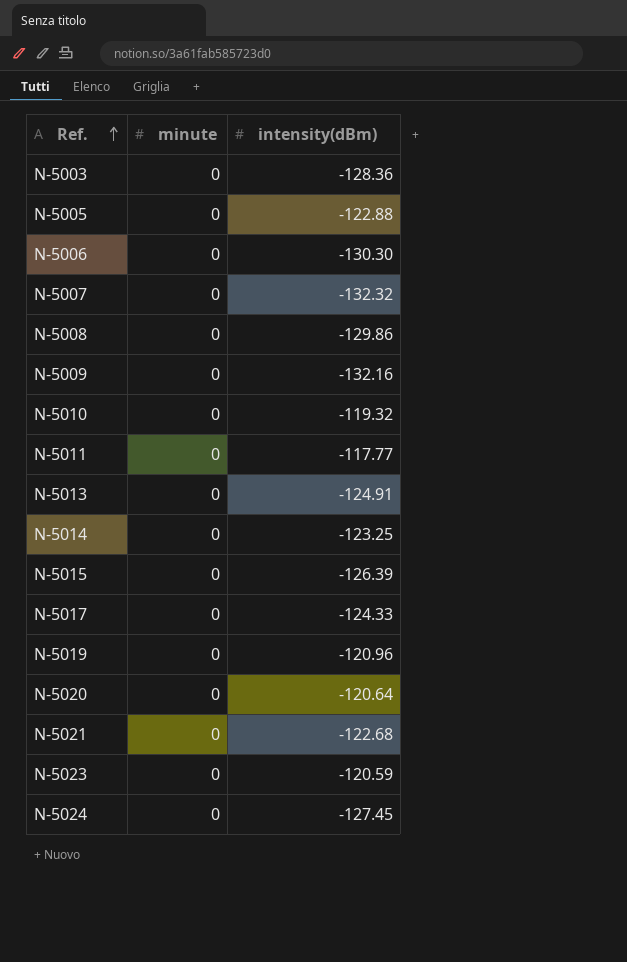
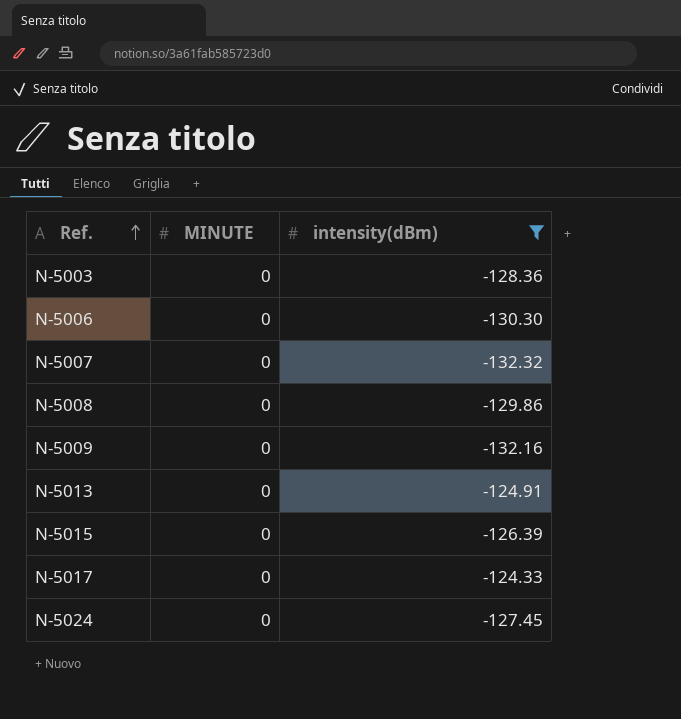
filter: none -> intensity(dBm) <= -124.33
column name: minute -> MINUTE

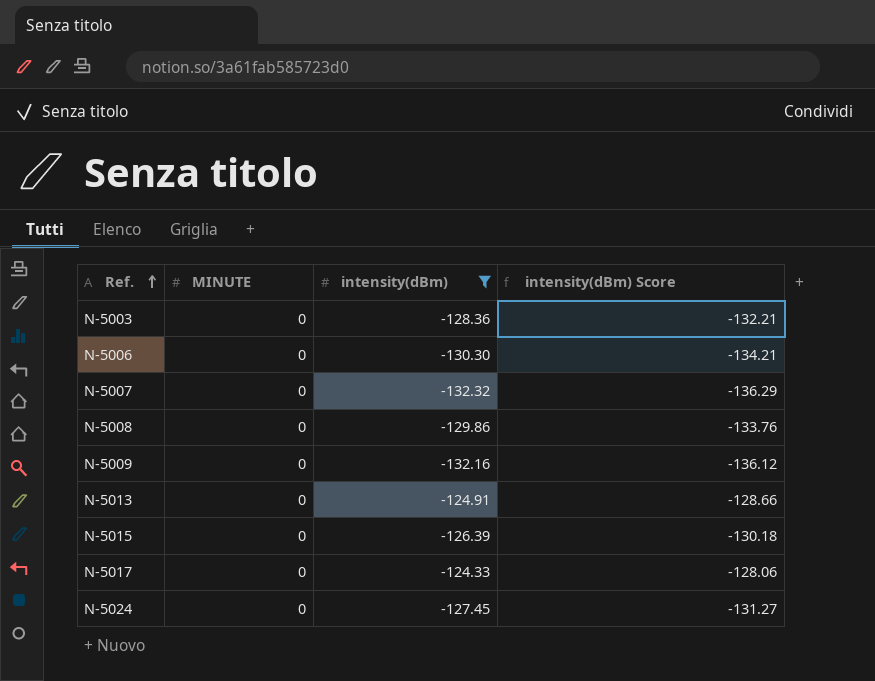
column intensity(dBm) Score | formula: none -> [intensity(dBm)] * 1.03

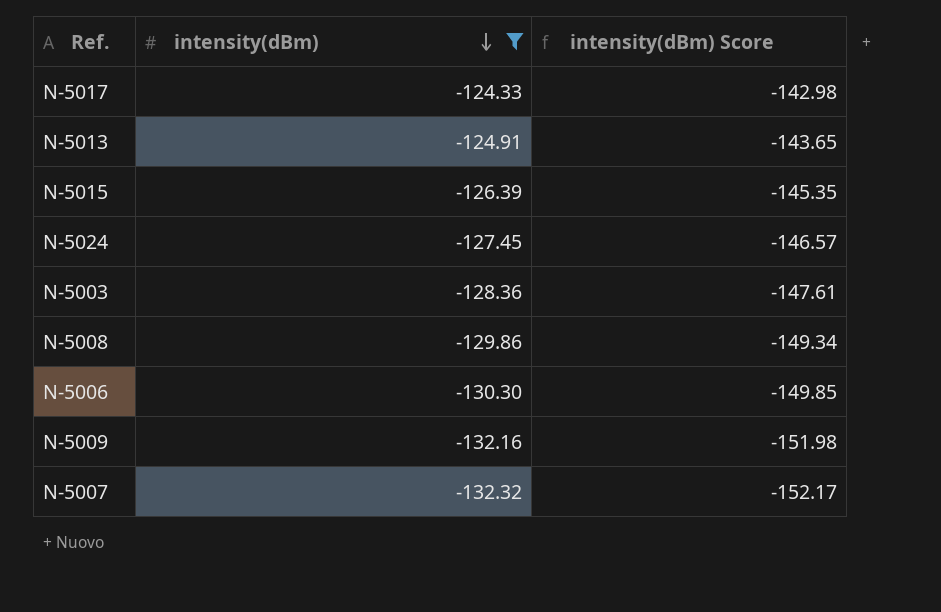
row order: Ref. ascending -> intensity(dBm) descending
column MINUTE | position: 2 -> none
column intensity(dBm) Score | formula: [intensity(dBm)] * 1.03 -> [intensity(dBm)] * 1.15

